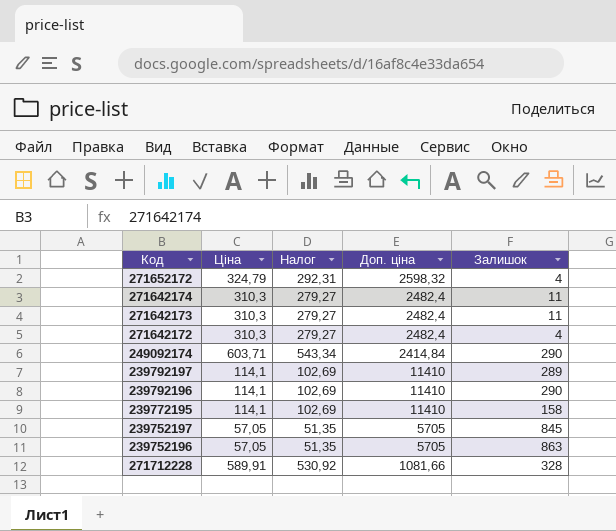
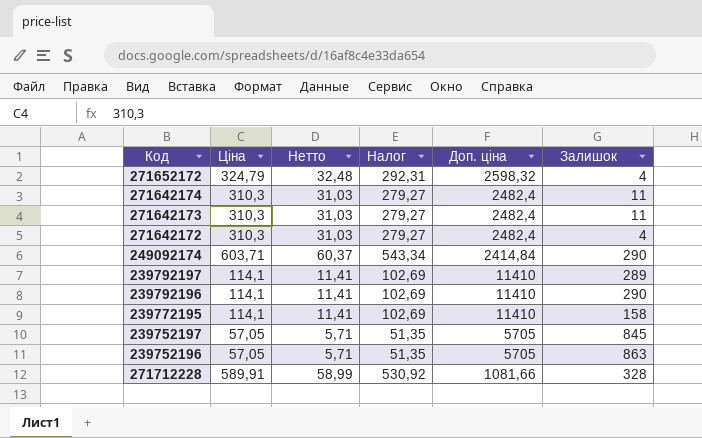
column Нетто | formula: none -> [Ціна] * 0,1

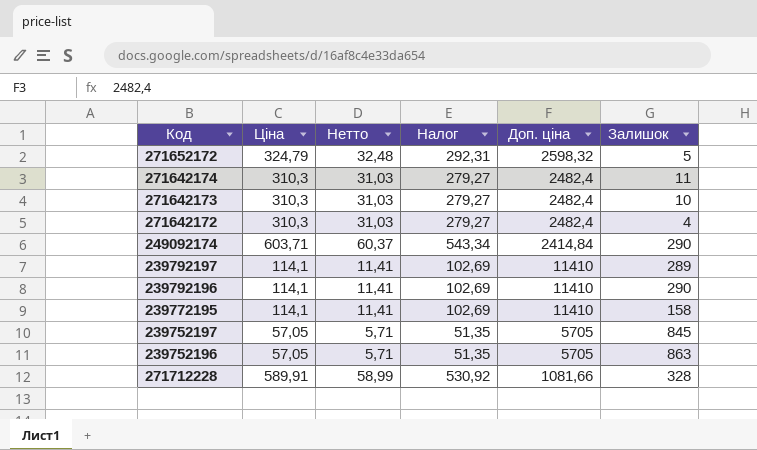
271652172 | Залишок: 4 -> 5
271642173 | Залишок: 11 -> 10

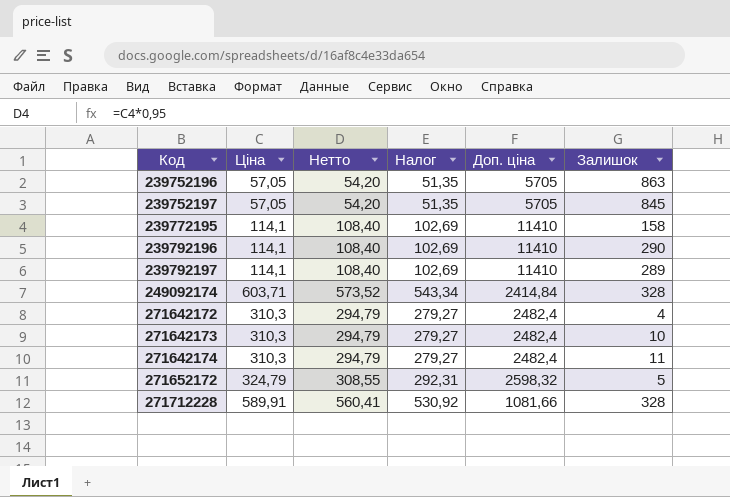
row order: none -> Код ascending
column Нетто | formula: [Ціна] * 0,1 -> [Ціна] * 0,95
249092174 | Залишок: 290 -> 328

